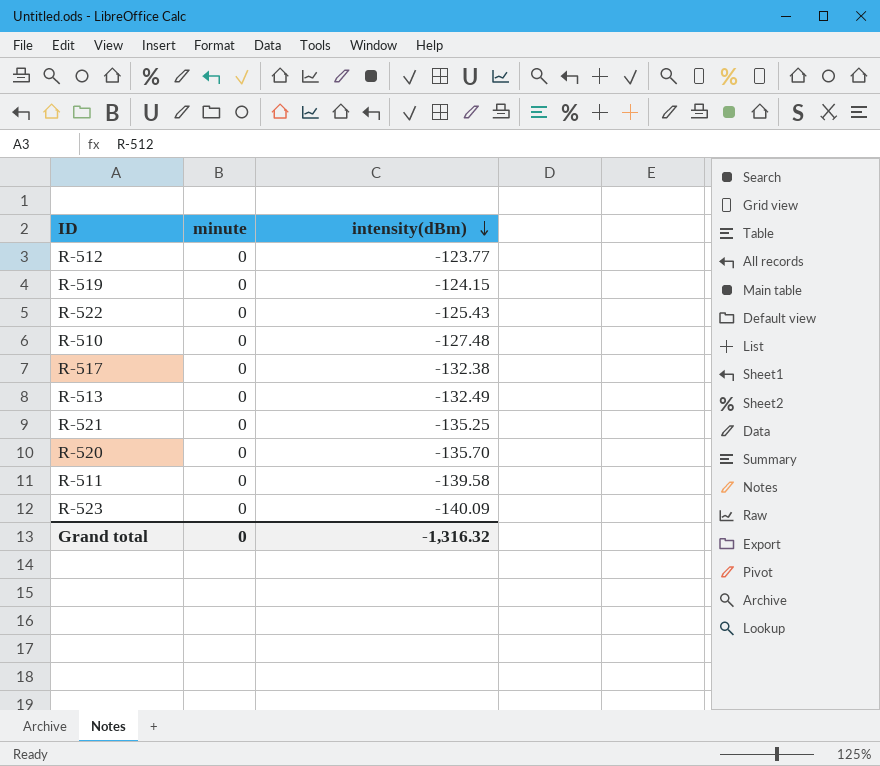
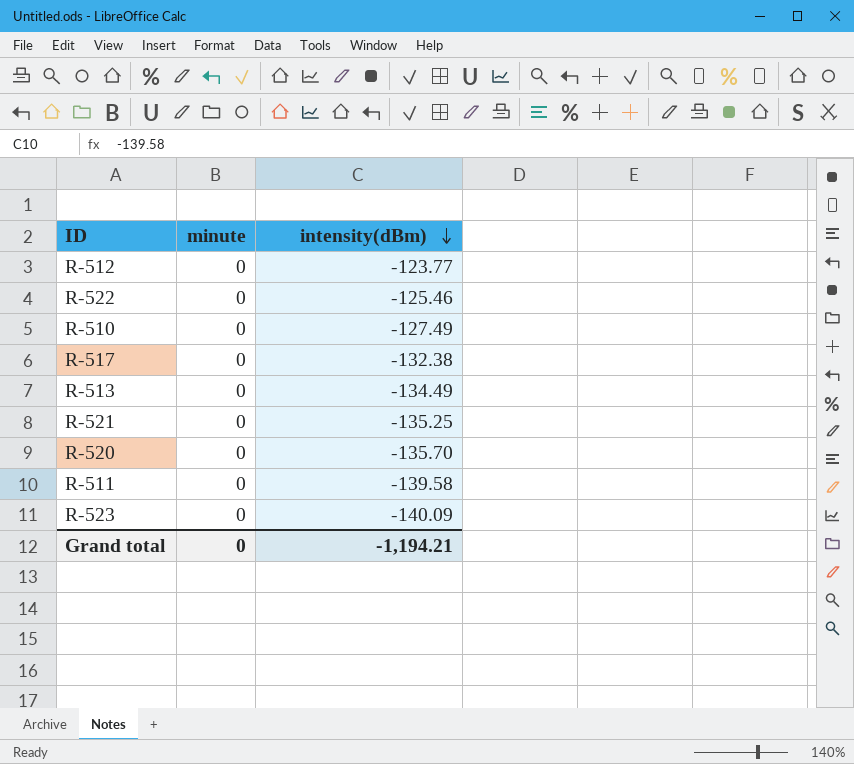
row R-519: 0 | -124.15 -> none
R-522 | intensity(dBm): -125.43 -> -125.46
R-510 | intensity(dBm): -127.48 -> -127.49
R-513 | intensity(dBm): -132.49 -> -134.49
Grand total | intensity(dBm): -1,316.32 -> -1,194.21

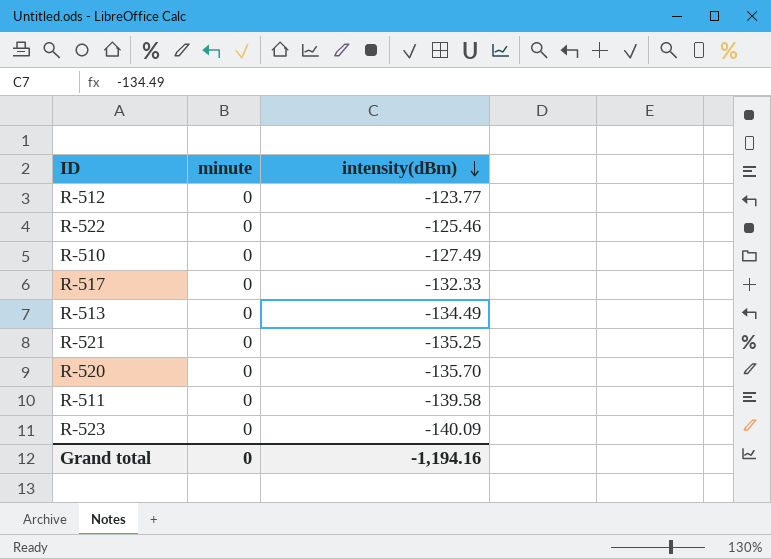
R-517 | intensity(dBm): -132.38 -> -132.33
Grand total | intensity(dBm): -1,194.21 -> -1,194.16

